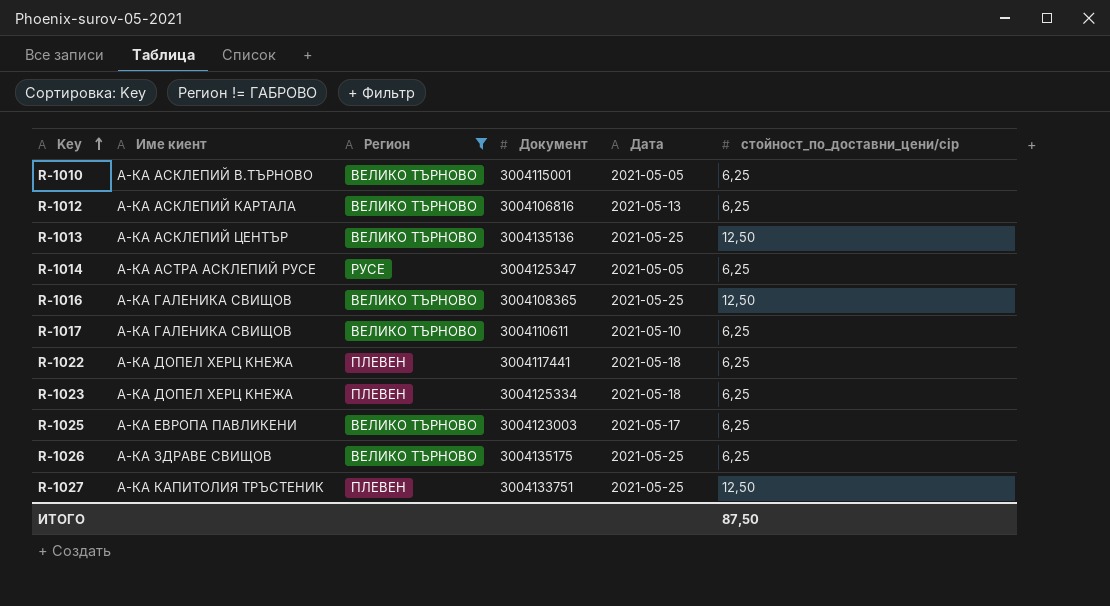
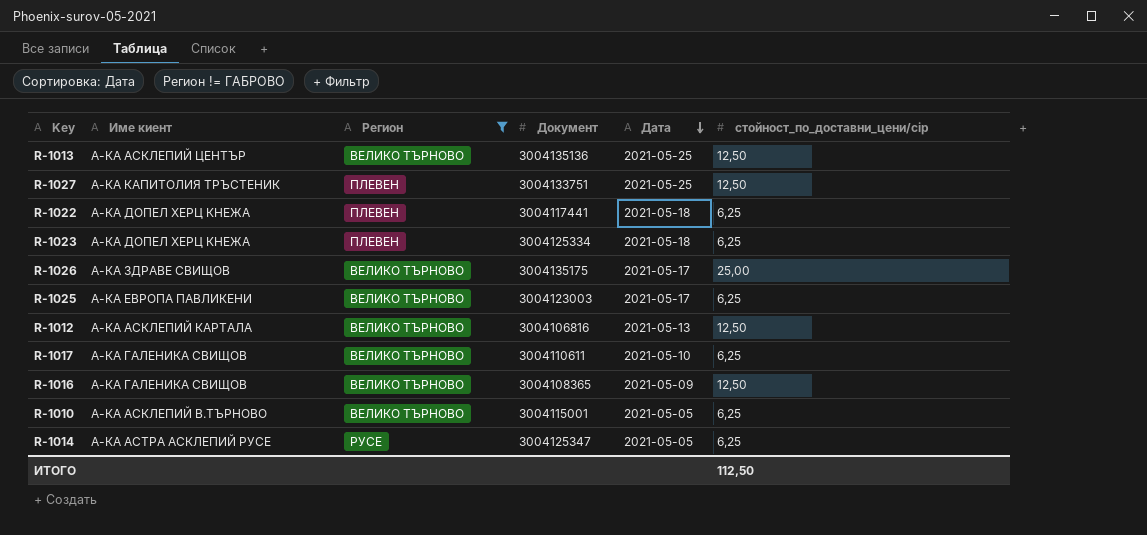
row order: Key ascending -> Дата descending
R-1026 | Дата: 2021-05-25 -> 2021-05-17
R-1026 | стойност_по_доставни_цени/cip: 6,25 -> 25,00
R-1012 | стойност_по_доставни_цени/cip: 6,25 -> 12,50
R-1016 | Дата: 2021-05-25 -> 2021-05-09
ИТОГО | стойност_по_доставни_цени/cip: 87,50 -> 112,50

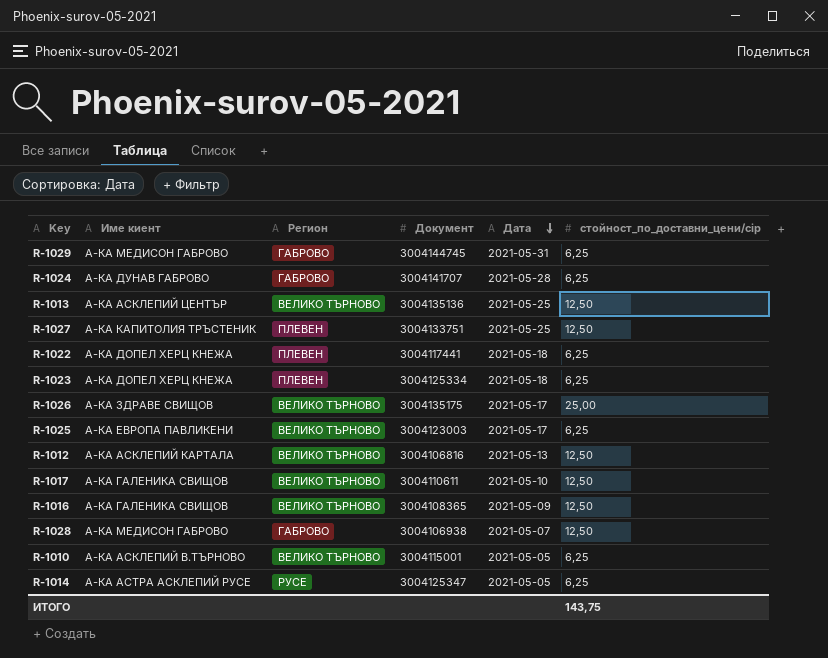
filter: Регион != ГАБРОВО -> none
R-1017 | стойност_по_доставни_цени/cip: 6,25 -> 12,50
ИТОГО | стойност_по_доставни_цени/cip: 112,50 -> 143,75

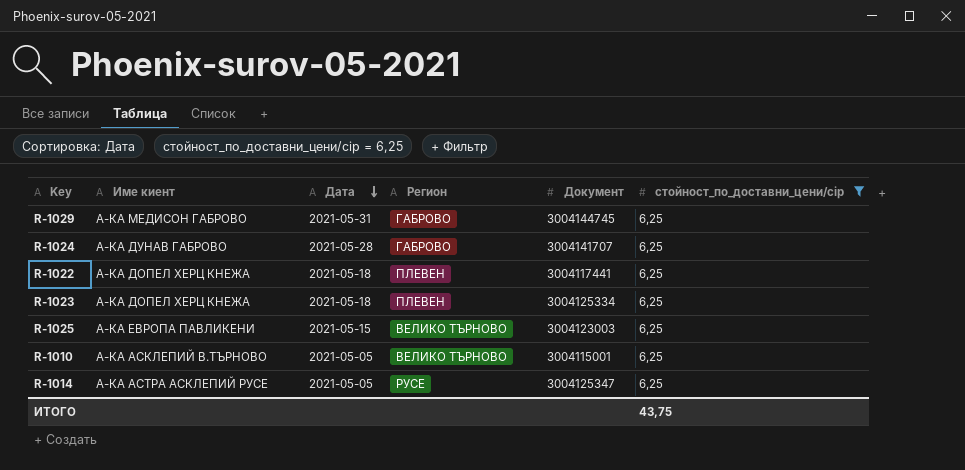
filter: none -> стойност_по_доставни_цени/cip = 6,25
column Дата | position: 5 -> 3
R-1025 | Дата: 2021-05-17 -> 2021-05-15
ИТОГО | стойност_по_доставни_цени/cip: 143,75 -> 43,75

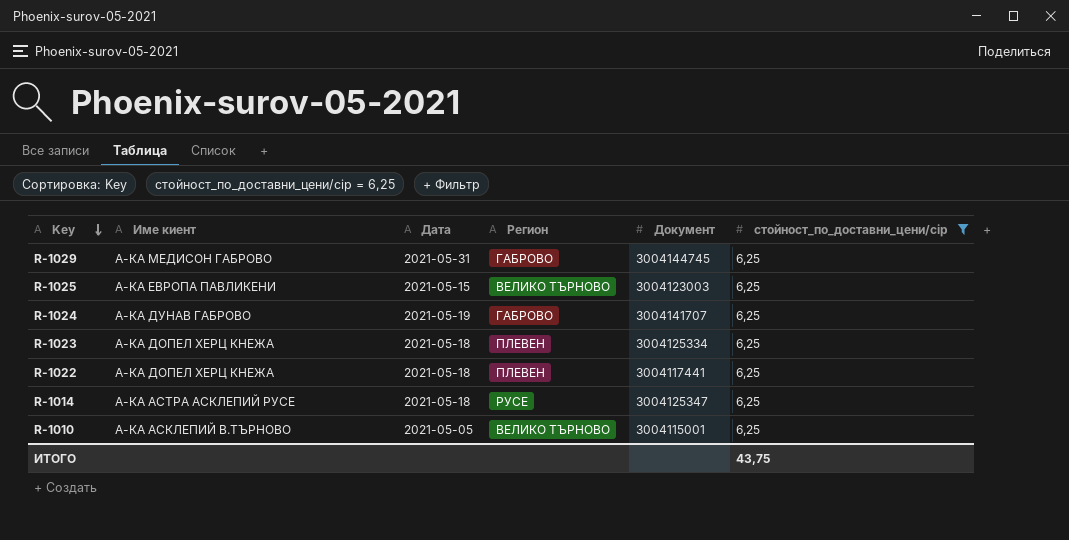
row order: Дата descending -> Key descending
R-1024 | Дата: 2021-05-28 -> 2021-05-19
R-1014 | Дата: 2021-05-05 -> 2021-05-18

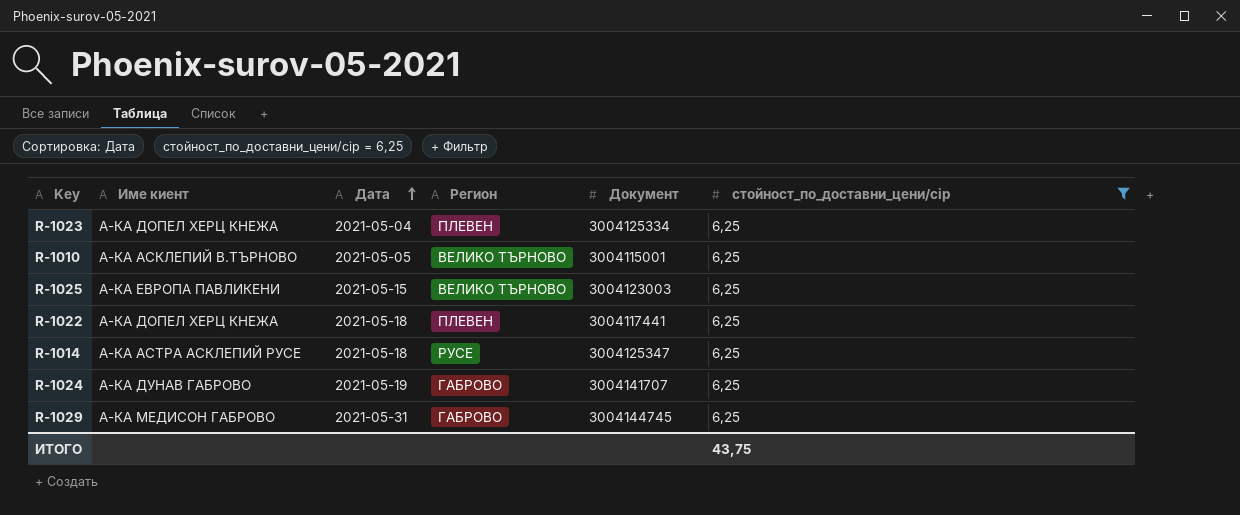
row order: Key descending -> Дата ascending
R-1023 | Дата: 2021-05-18 -> 2021-05-04

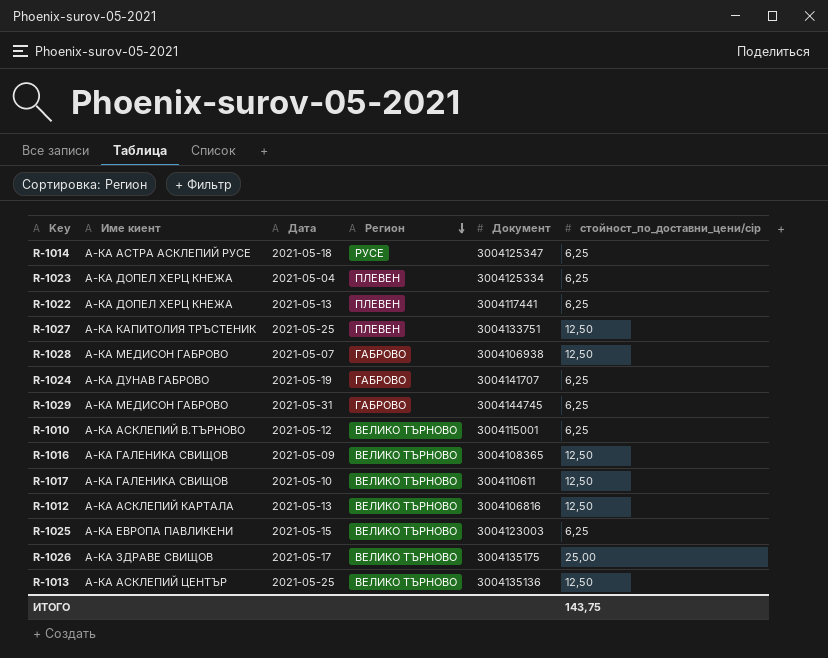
filter: стойност_по_доставни_цени/cip = 6,25 -> none
row order: Дата ascending -> Регион descending
R-1022 | Дата: 2021-05-18 -> 2021-05-13
R-1010 | Дата: 2021-05-05 -> 2021-05-12
ИТОГО | стойност_по_доставни_цени/cip: 43,75 -> 143,75

